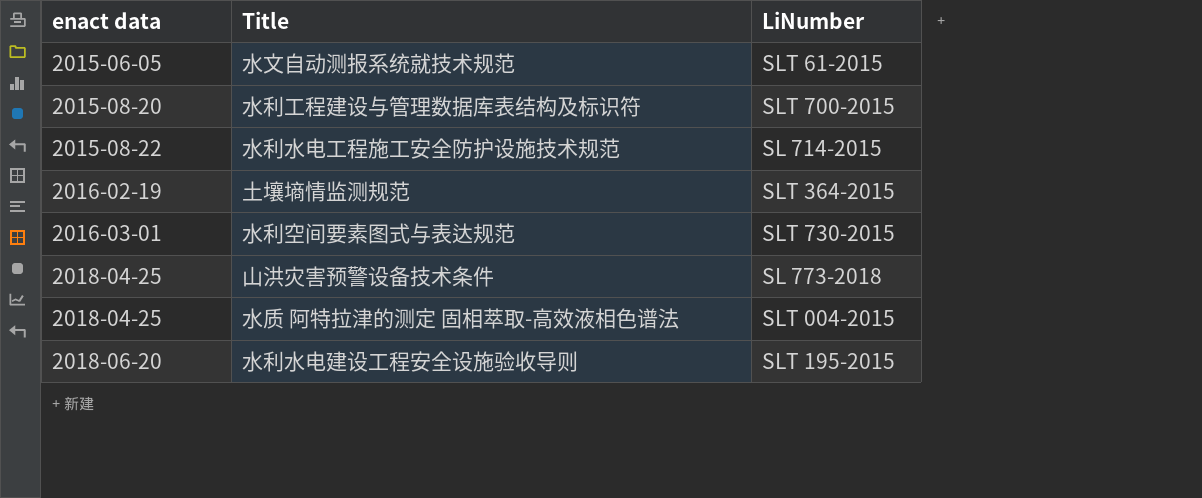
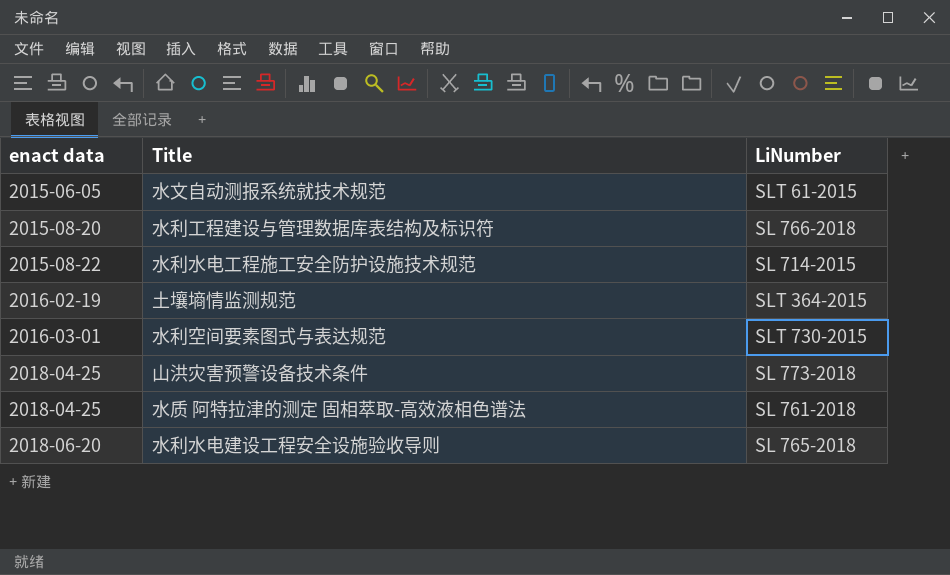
水利工程建设与管理数据库表结构及标识符 | LiNumber: SLT 700-2015 -> SL 766-2018
水质 阿特拉津的测定 固相萃取-高效液相色谱法 | LiNumber: SLT 004-2015 -> SL 761-2018
水利水电建设工程安全设施验收导则 | LiNumber: SLT 195-2015 -> SL 765-2018

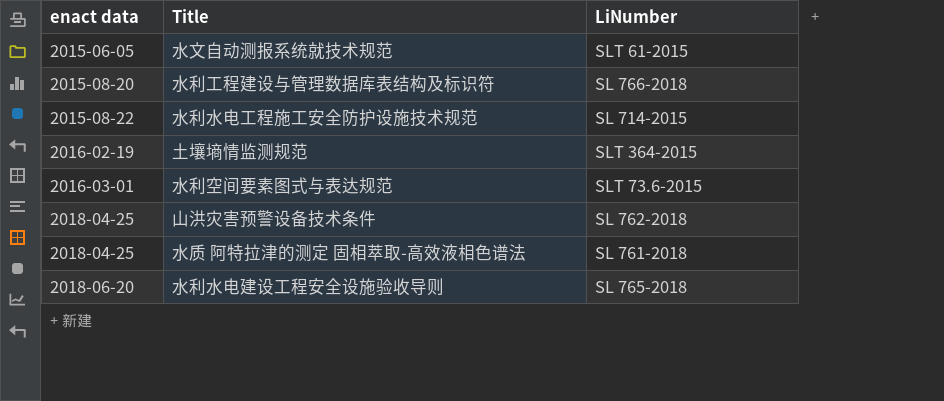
水利空间要素图式与表达规范 | LiNumber: SLT 730-2015 -> SLT 73.6-2015
山洪灾害预警设备技术条件 | LiNumber: SL 773-2018 -> SL 762-2018

